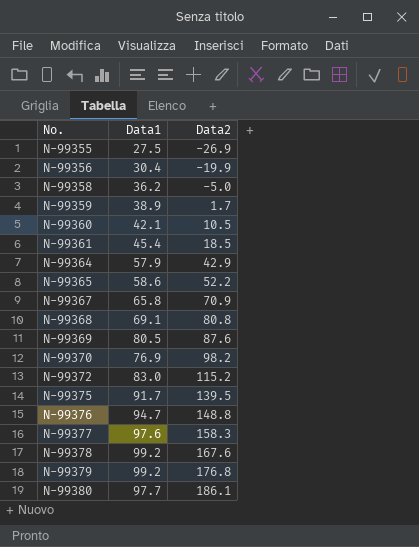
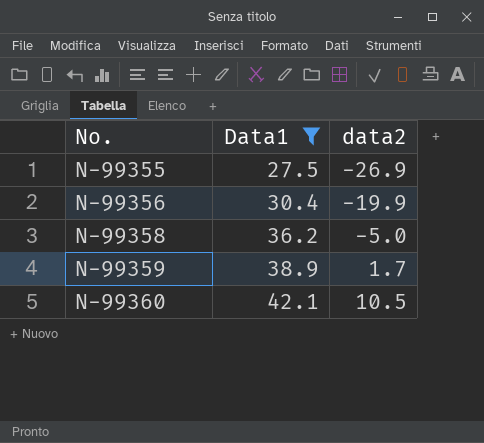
filter: none -> Data1 <= 42.1
column name: Data2 -> data2

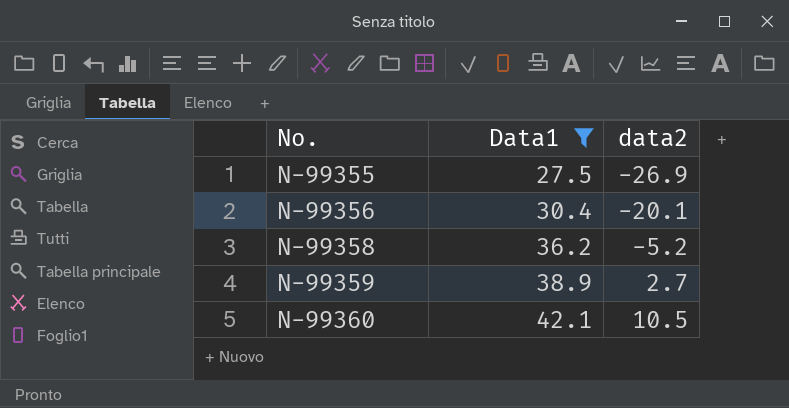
N-99356 | data2: -19.9 -> -20.1
N-99358 | data2: -5.0 -> -5.2
N-99359 | data2: 1.7 -> 2.7

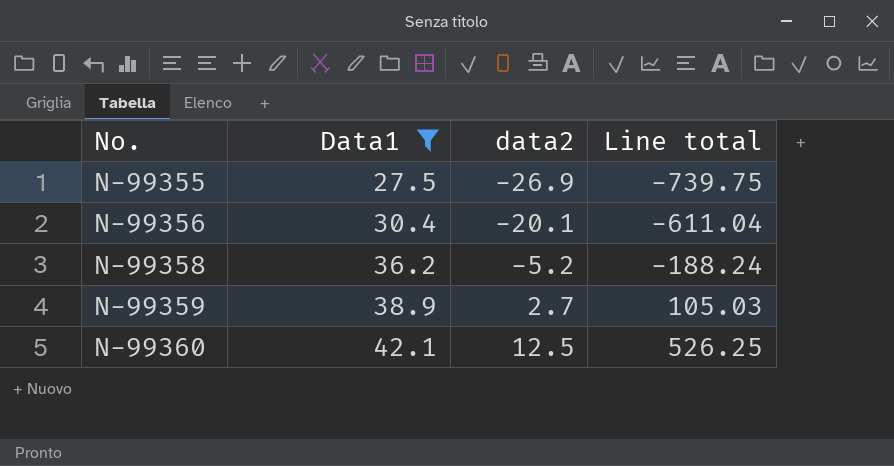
column Line total | formula: none -> [Data1] * [data2]
N-99360 | data2: 10.5 -> 12.5

